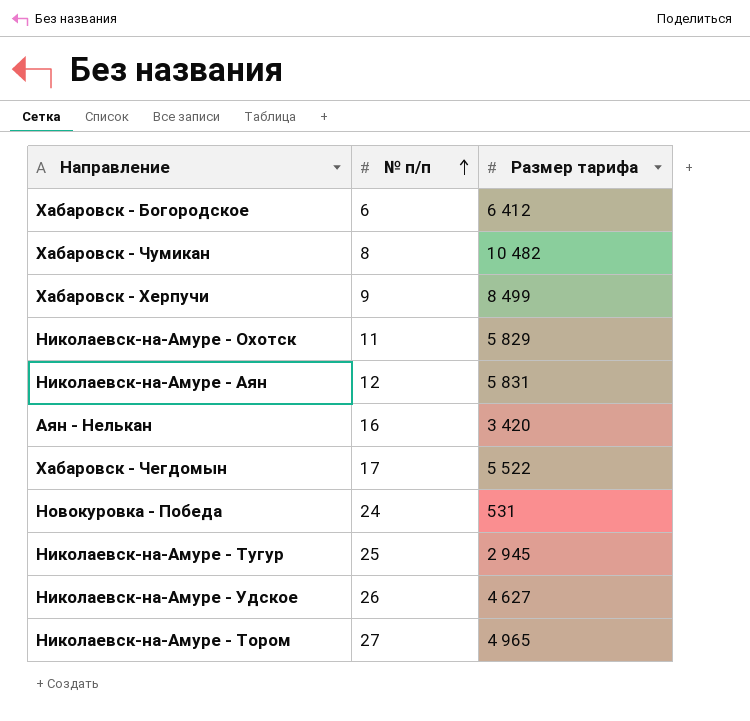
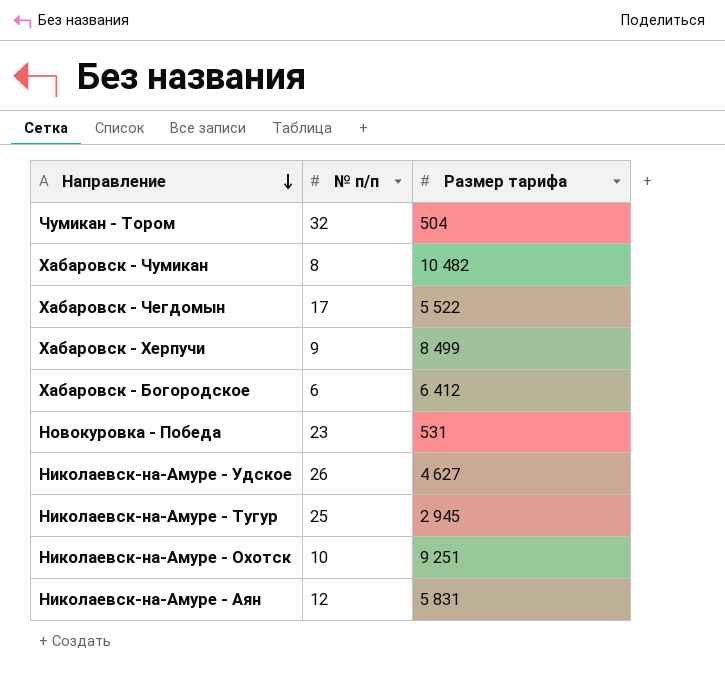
row order: № п/п ascending -> Направление descending
row Аян - Нелькан: 16 | 3 420 -> none
row Николаевск-на-Амуре - Тором: 27 | 4 965 -> none
row Чумикан - Тором: none -> 32 | 504
Новокуровка - Победа | № п/п: 24 -> 23
Николаевск-на-Амуре - Охотск | № п/п: 11 -> 10
Николаевск-на-Амуре - Охотск | Размер тарифа: 5 829 -> 9 251

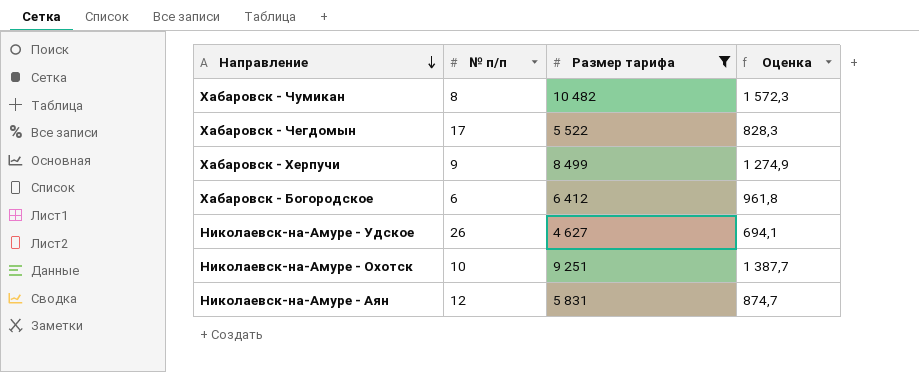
filter: none -> Размер тарифа >= 4 627
column Оценка | formula: none -> [Размер тарифа] * 0,15

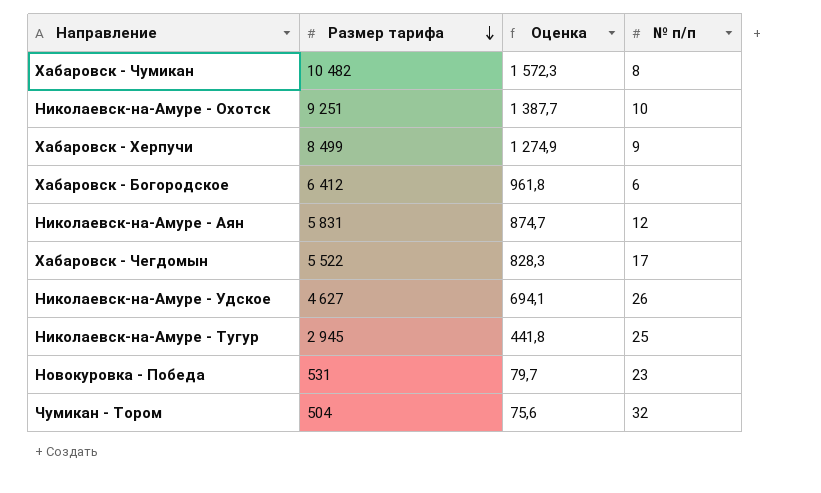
filter: Размер тарифа >= 4 627 -> none
row order: Направление descending -> Размер тарифа descending
column № п/п | position: 2 -> 4

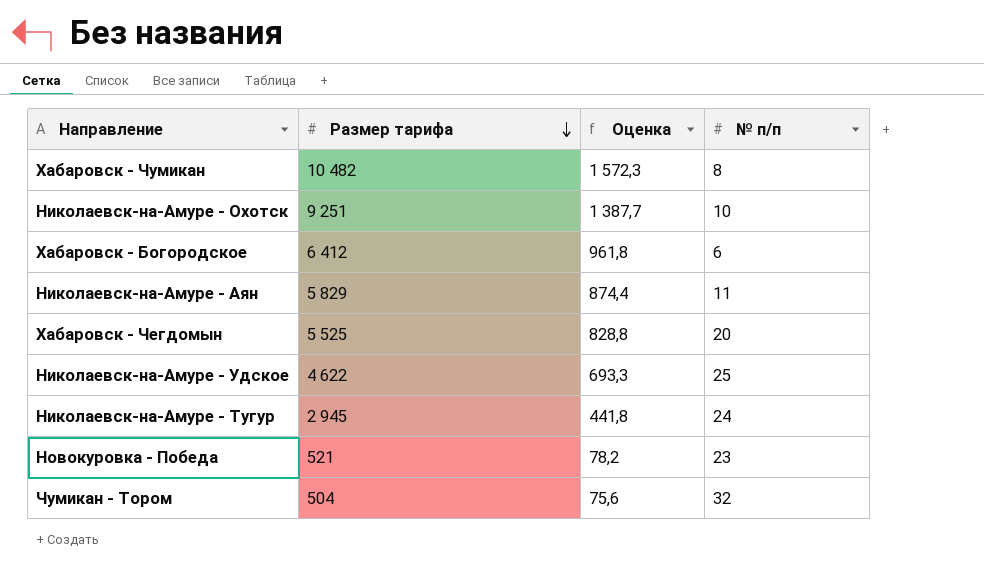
row Хабаровск - Херпучи: 8 499 | 1 274,9 | 9 -> none
Николаевск-на-Амуре - Аян | Размер тарифа: 5 831 -> 5 829
Николаевск-на-Амуре - Аян | Оценка: 874,7 -> 874,4
Николаевск-на-Амуре - Аян | № п/п: 12 -> 11
Хабаровск - Чегдомын | Размер тарифа: 5 522 -> 5 525
Хабаровск - Чегдомын | Оценка: 828,3 -> 828,8
Хабаровск - Чегдомын | № п/п: 17 -> 20
Николаевск-на-Амуре - Удское | Размер тарифа: 4 627 -> 4 622
Николаевск-на-Амуре - Удское | Оценка: 694,1 -> 693,3
Николаевск-на-Амуре - Удское | № п/п: 26 -> 25
Николаевск-на-Амуре - Тугур | № п/п: 25 -> 24
Новокуровка - Победа | Размер тарифа: 531 -> 521
Новокуровка - Победа | Оценка: 79,7 -> 78,2

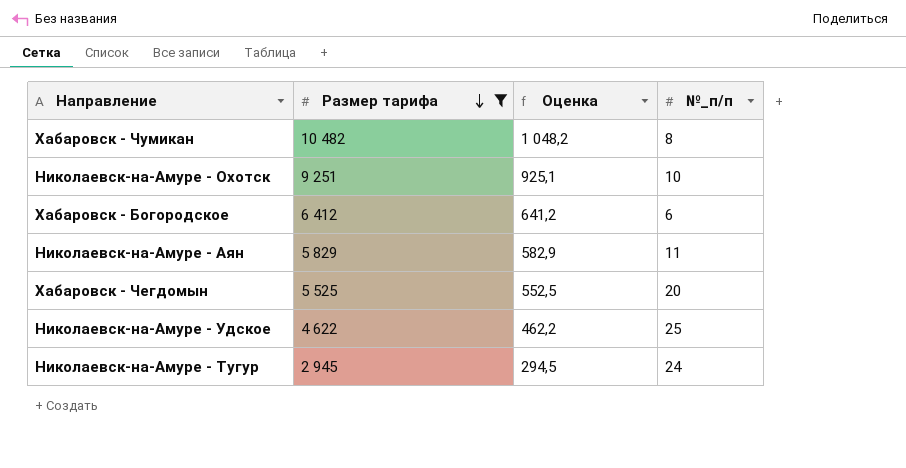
filter: none -> Размер тарифа >= 2 945
column Оценка | formula: [Размер тарифа] * 0,15 -> [Размер тарифа] * 0,1
column name: № п/п -> №_п/п

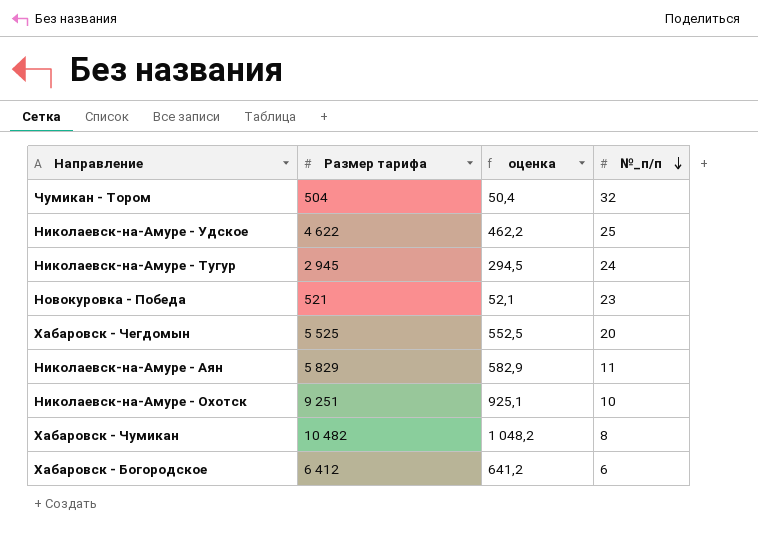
filter: Размер тарифа >= 2 945 -> none
row order: Размер тарифа descending -> №_п/п descending
column name: Оценка -> оценка

